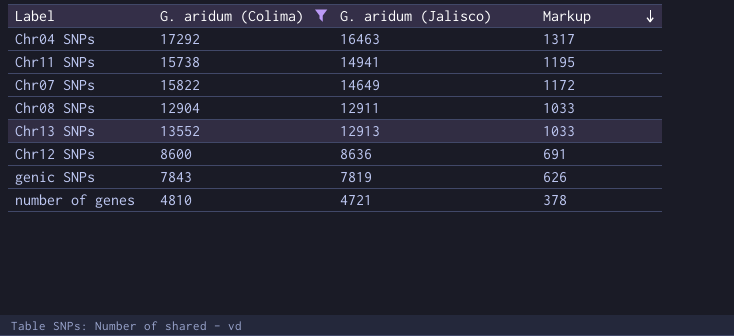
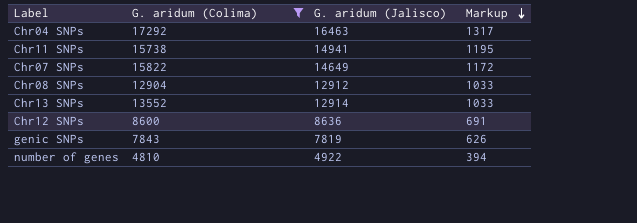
Chr08 SNPs | G. aridum (Jalisco): 12911 -> 12912
Chr13 SNPs | G. aridum (Jalisco): 12913 -> 12914
number of genes | G. aridum (Jalisco): 4721 -> 4922
number of genes | Markup: 378 -> 394

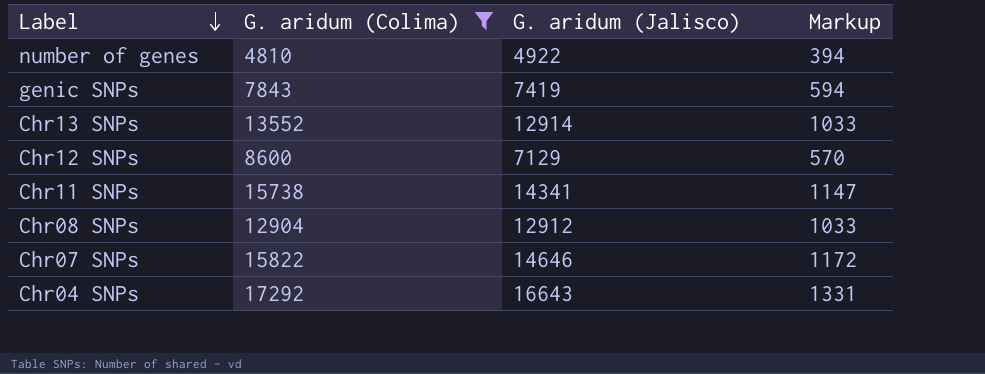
row order: Markup descending -> Label descending
genic SNPs | G. aridum (Jalisco): 7819 -> 7419
genic SNPs | Markup: 626 -> 594
Chr12 SNPs | G. aridum (Jalisco): 8636 -> 7129
Chr12 SNPs | Markup: 691 -> 570
Chr11 SNPs | G. aridum (Jalisco): 14941 -> 14341
Chr11 SNPs | Markup: 1195 -> 1147
Chr07 SNPs | G. aridum (Jalisco): 14649 -> 14646
Chr04 SNPs | G. aridum (Jalisco): 16463 -> 16643
Chr04 SNPs | Markup: 1317 -> 1331

